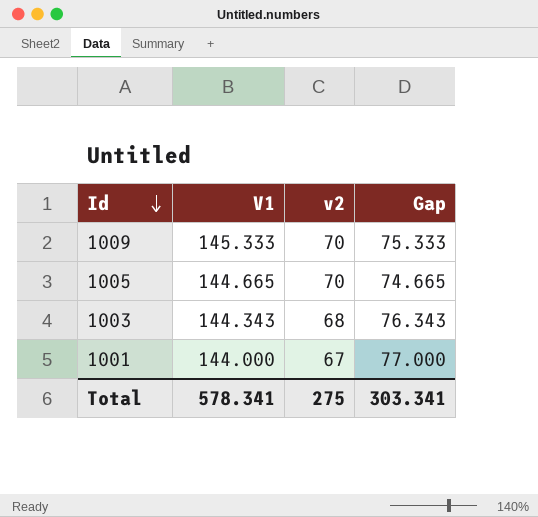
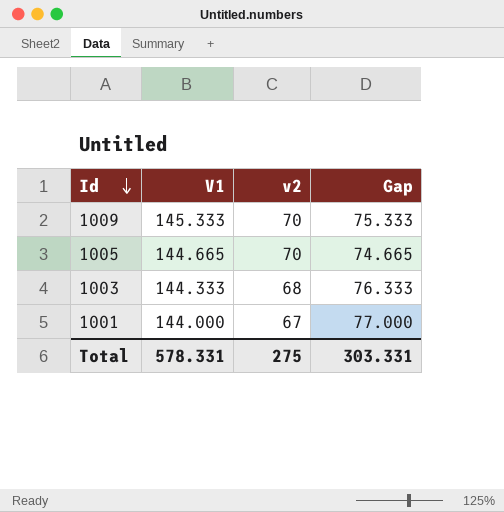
1003 | V1: 144.343 -> 144.333
1003 | Gap: 76.343 -> 76.333
Total | V1: 578.341 -> 578.331
Total | Gap: 303.341 -> 303.331

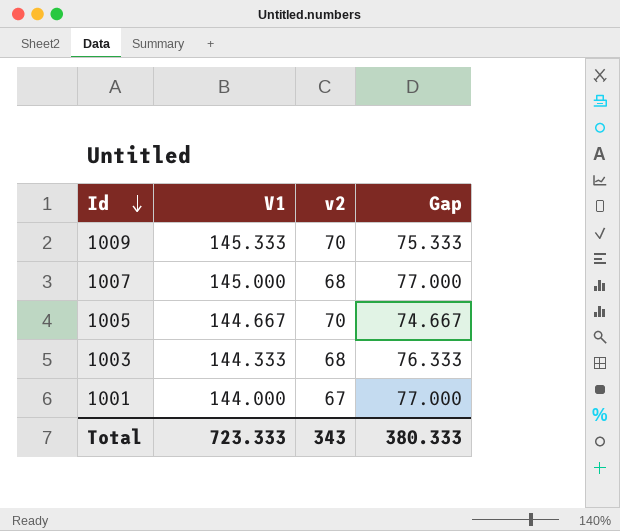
row 1007: none -> 145.000 | 68 | 77.000
1005 | V1: 144.665 -> 144.667
1005 | Gap: 74.665 -> 74.667
Total | V1: 578.331 -> 723.333
Total | v2: 275 -> 343
Total | Gap: 303.331 -> 380.333

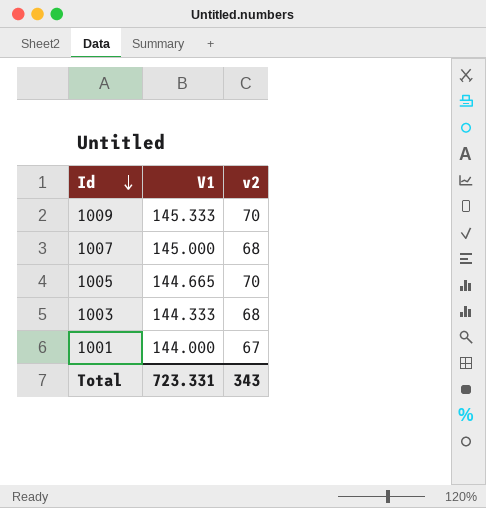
column Gap | formula: [V1] - [v2] -> none
1005 | V1: 144.667 -> 144.665
Total | V1: 723.333 -> 723.331

